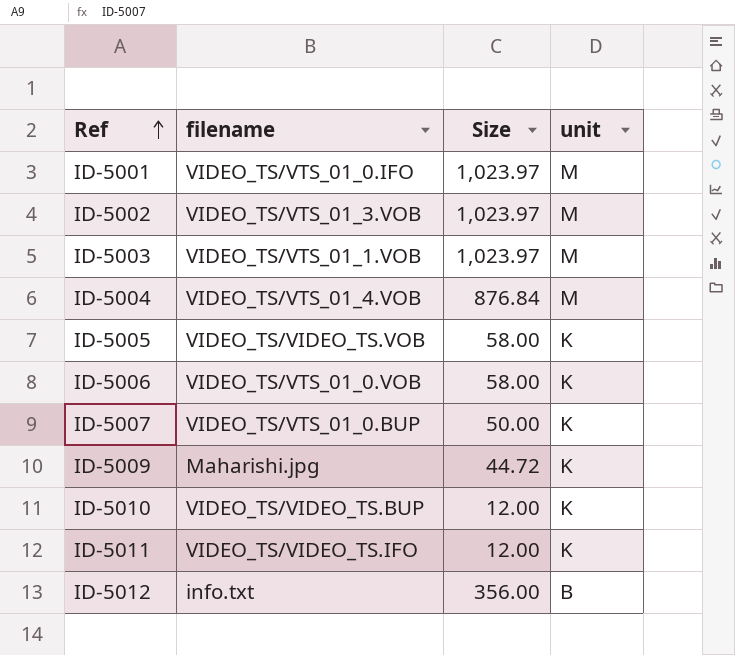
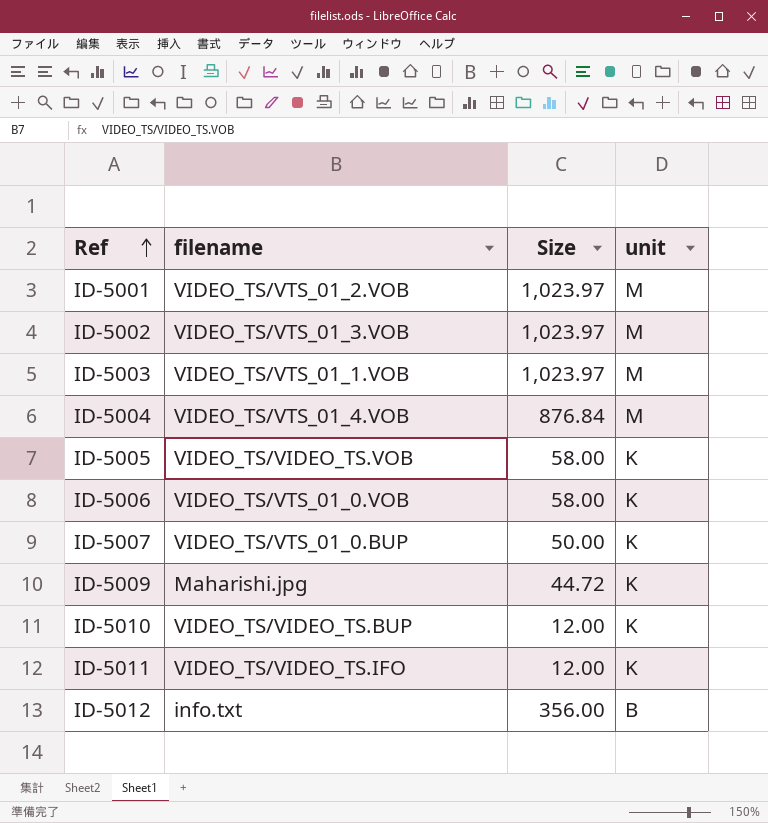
ID-5001 | filename: VIDEO_TS/VTS_01_0.IFO -> VIDEO_TS/VTS_01_2.VOB

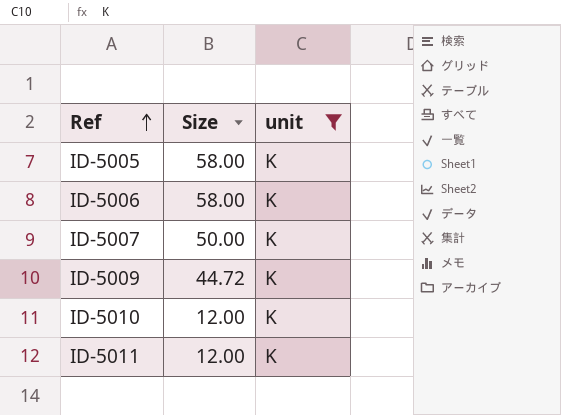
filter: none -> unit = K
column filename | position: 2 -> none

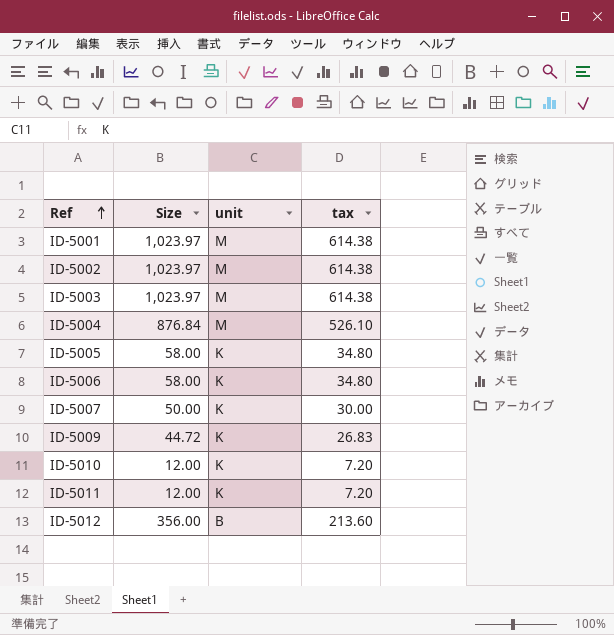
filter: unit = K -> none
column tax | formula: none -> [Size] * 0.6

